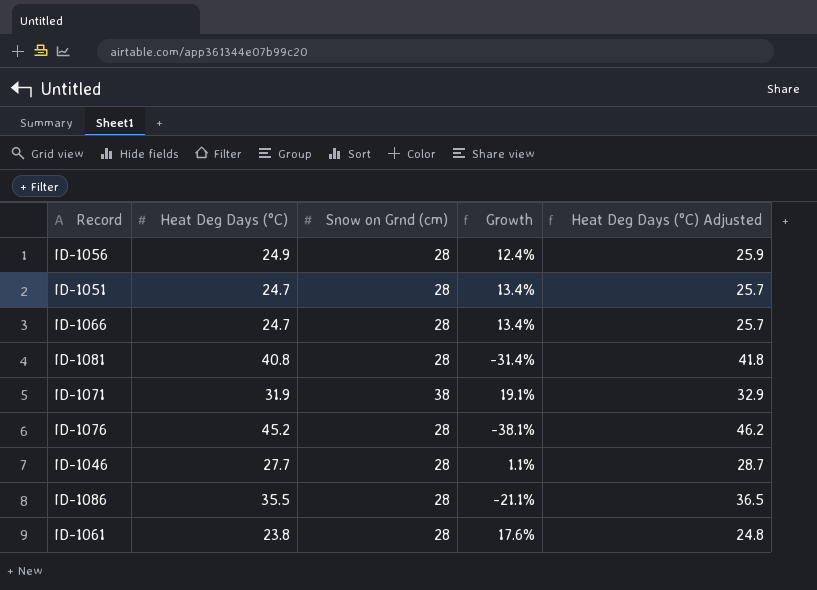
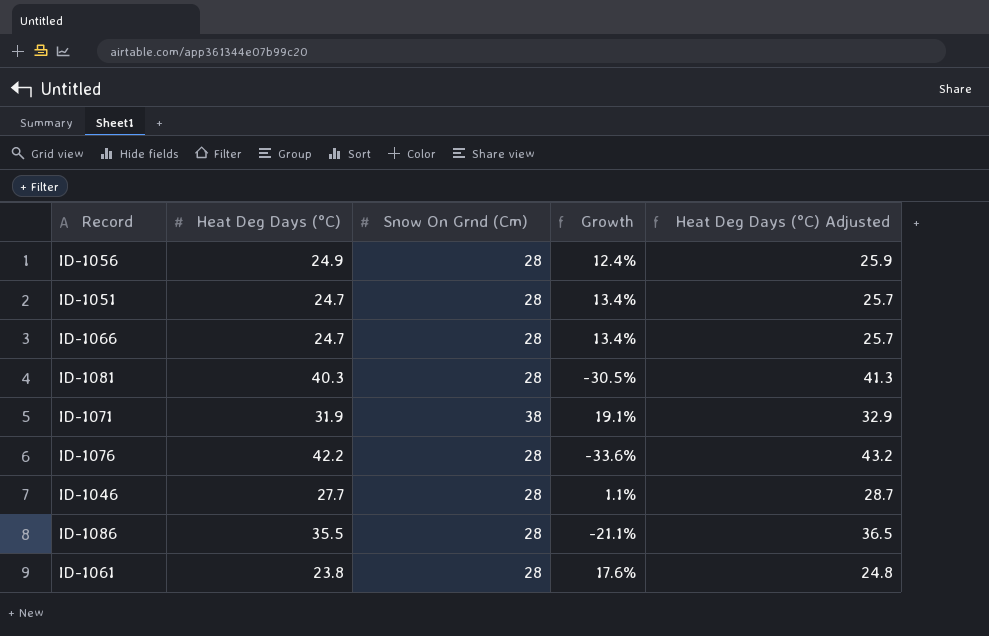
column name: Snow on Grnd (cm) -> Snow On Grnd (Cm)
ID-1081 | Heat Deg Days (°C): 40.8 -> 40.3
ID-1081 | Growth: -31.4% -> -30.5%
ID-1081 | Heat Deg Days (°C) Adjusted: 41.8 -> 41.3
ID-1076 | Heat Deg Days (°C): 45.2 -> 42.2
ID-1076 | Growth: -38.1% -> -33.6%
ID-1076 | Heat Deg Days (°C) Adjusted: 46.2 -> 43.2

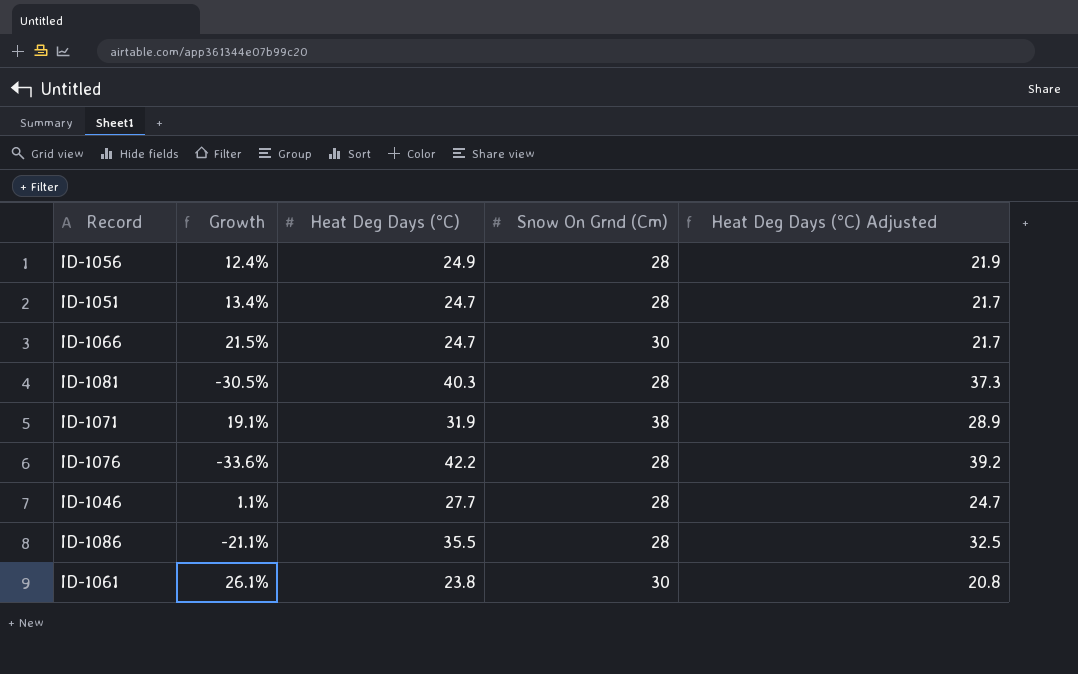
column Growth | position: 4 -> 2
column Heat Deg Days (°C) Adjusted | formula: [Heat Deg Days (°C)] + 1 -> [Heat Deg Days (°C)] - 3
ID-1066 | Growth: 13.4% -> 21.5%
ID-1066 | Snow On Grnd (Cm): 28 -> 30
ID-1061 | Growth: 17.6% -> 26.1%
ID-1061 | Snow On Grnd (Cm): 28 -> 30

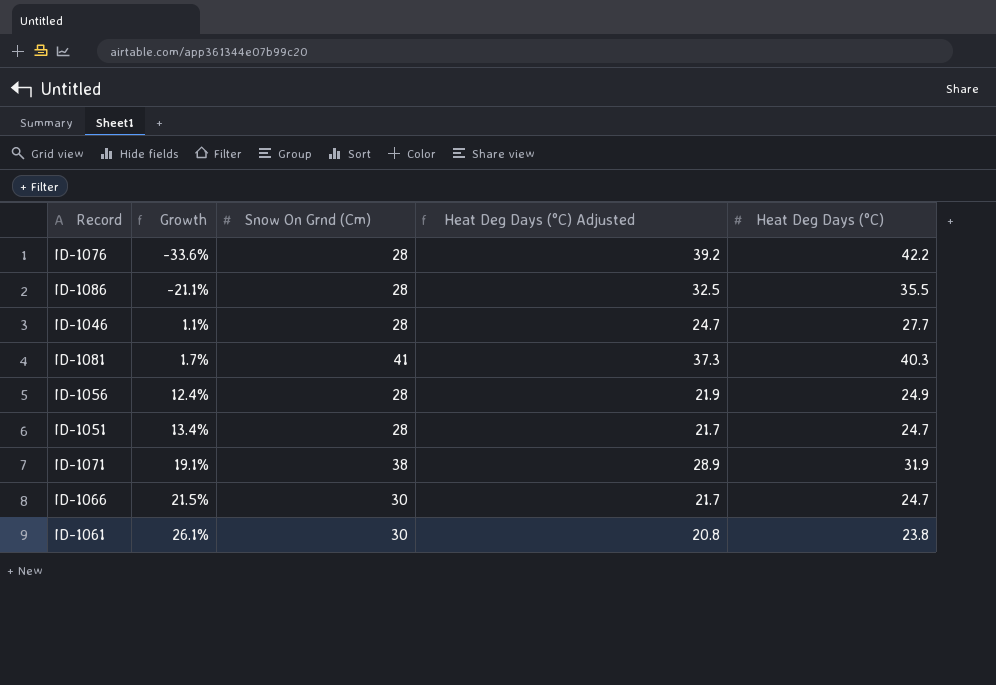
row order: none -> Growth ascending
column Heat Deg Days (°C) | position: 3 -> 5
ID-1081 | Growth: -30.5% -> 1.7%
ID-1081 | Snow On Grnd (Cm): 28 -> 41

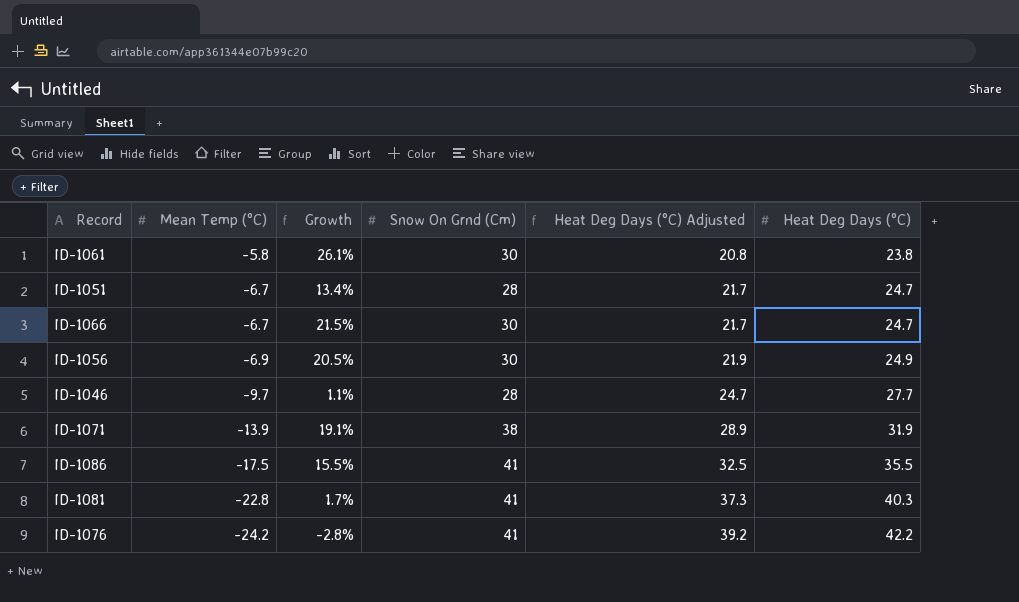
row order: Growth ascending -> Mean Temp (°C) descending
column Mean Temp (°C) | position: none -> 2
ID-1056 | Growth: 12.4% -> 20.5%
ID-1056 | Snow On Grnd (Cm): 28 -> 30
ID-1086 | Growth: -21.1% -> 15.5%
ID-1086 | Snow On Grnd (Cm): 28 -> 41
ID-1076 | Growth: -33.6% -> -2.8%
ID-1076 | Snow On Grnd (Cm): 28 -> 41

